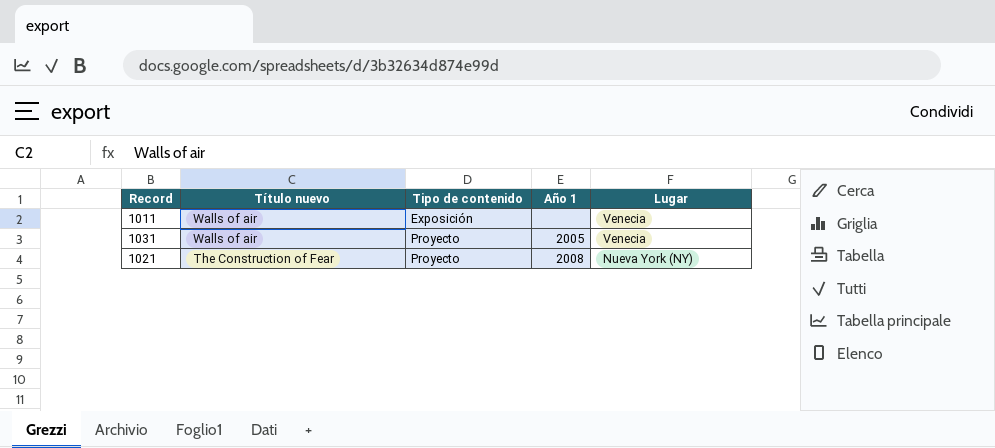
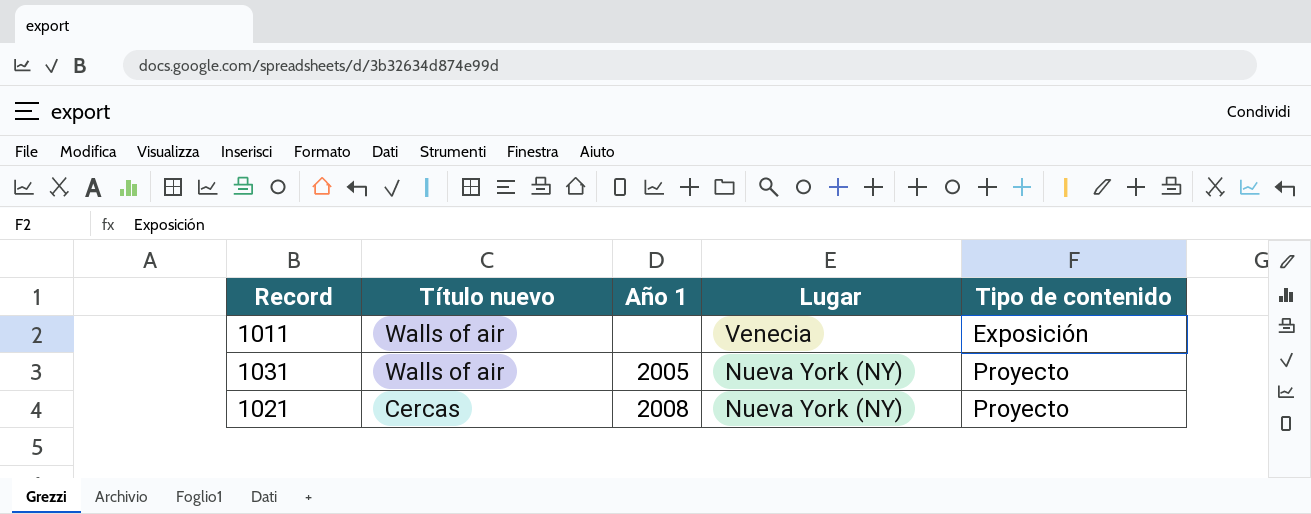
column Tipo de contenido | position: 3 -> 5
1031 | Lugar: Venecia -> Nueva York (NY)
1021 | Título nuevo: The Construction of Fear -> Cercas

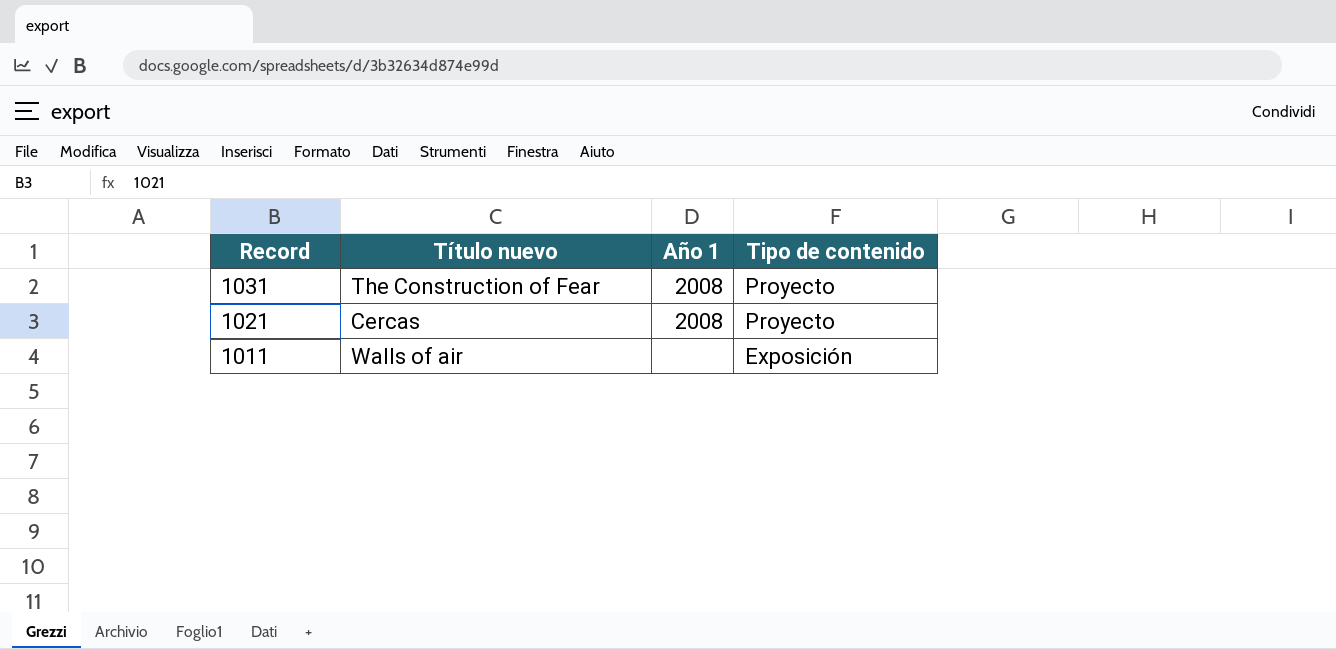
row order: Título nuevo descending -> Record descending
column Lugar | position: 4 -> none
1031 | Título nuevo: Walls of air -> The Construction of Fear
1031 | Año 1: 2005 -> 2008

